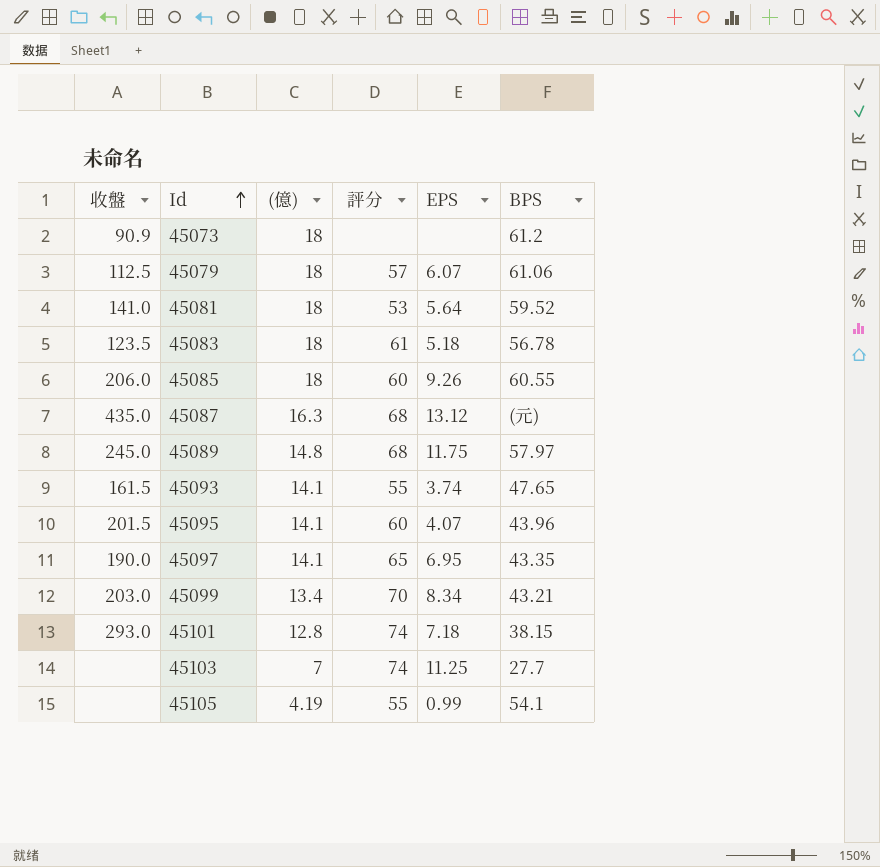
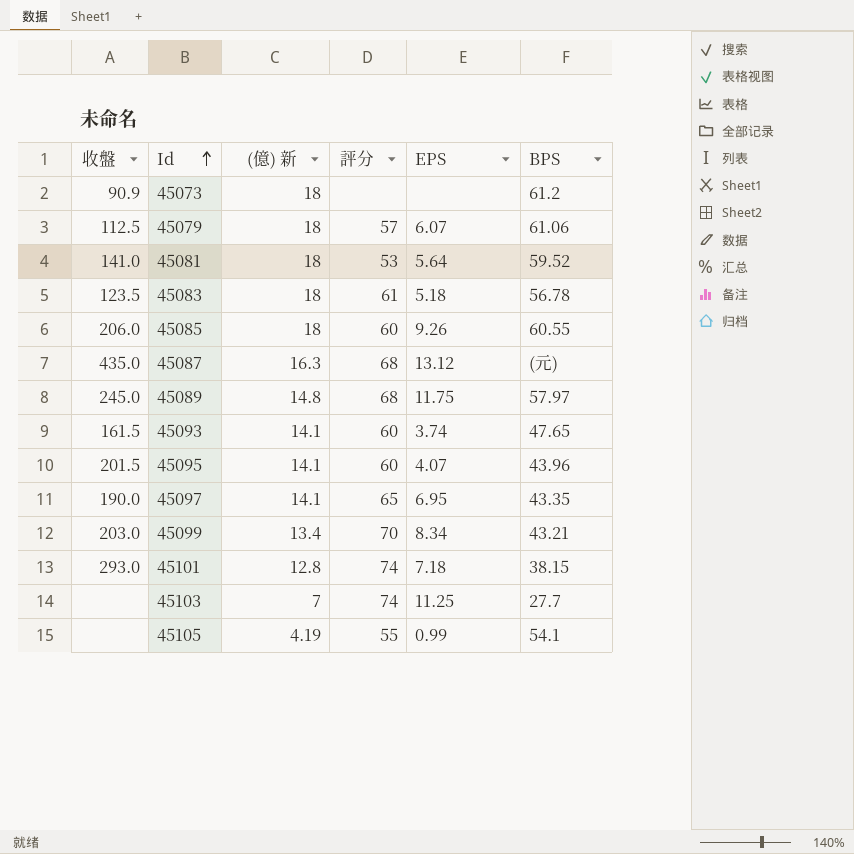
column name: (億) -> (億) 新
45093 | 評分: 55 -> 60

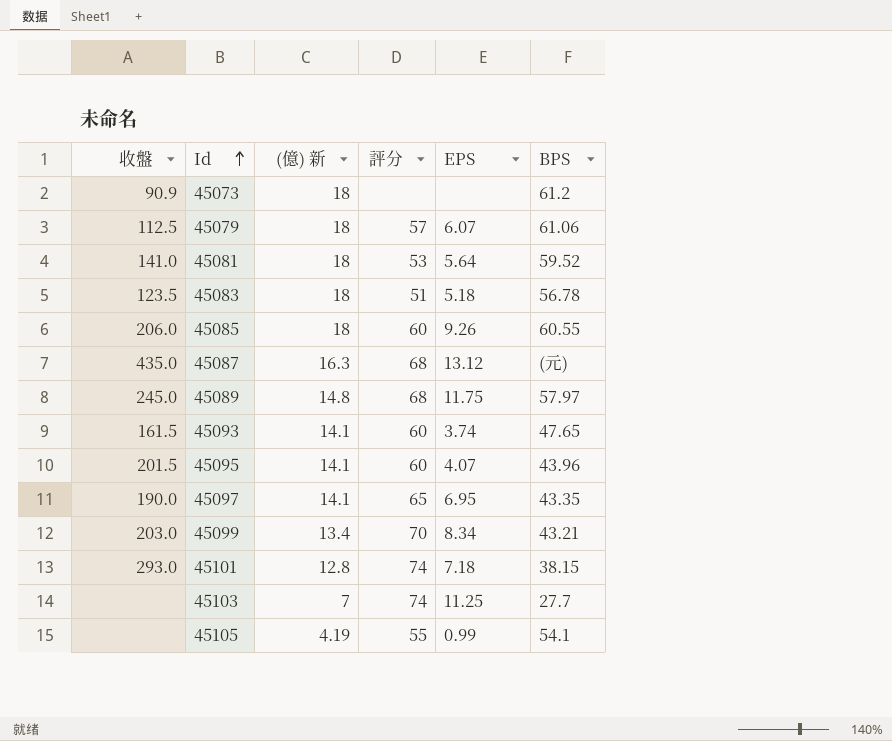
45083 | 評分: 61 -> 51

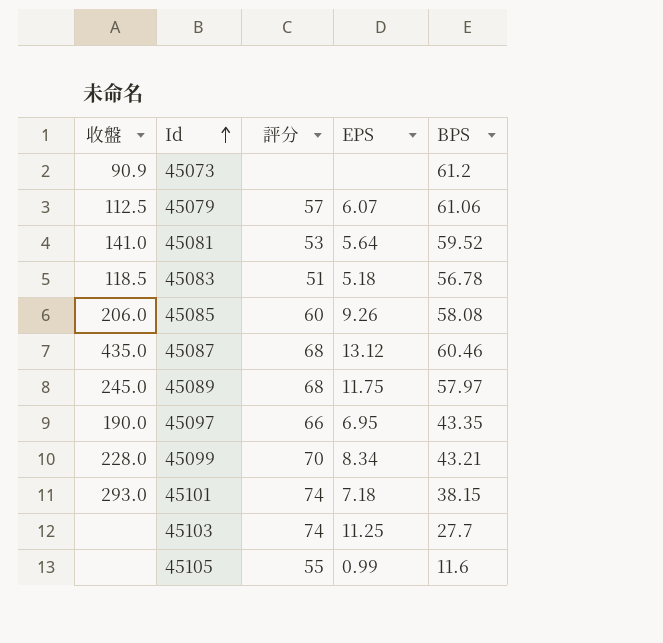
column (億) 新 | position: 3 -> none
row 45093: 161.5 | 14.1 | 60 | 3.74 | 47.65 -> none
row 45095: 201.5 | 14.1 | 60 | 4.07 | 43.96 -> none
45083 | 收盤: 123.5 -> 118.5
45085 | BPS: 60.55 -> 58.08
45087 | BPS: (元) -> 60.46
45097 | 評分: 65 -> 66
45099 | 收盤: 203.0 -> 228.0
45105 | BPS: 54.1 -> 11.6

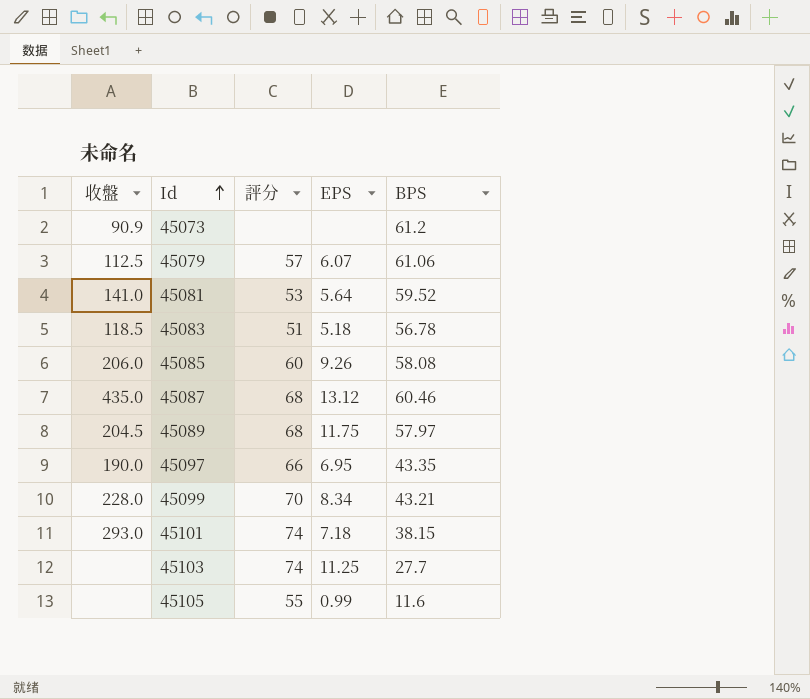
45089 | 收盤: 245.0 -> 204.5

